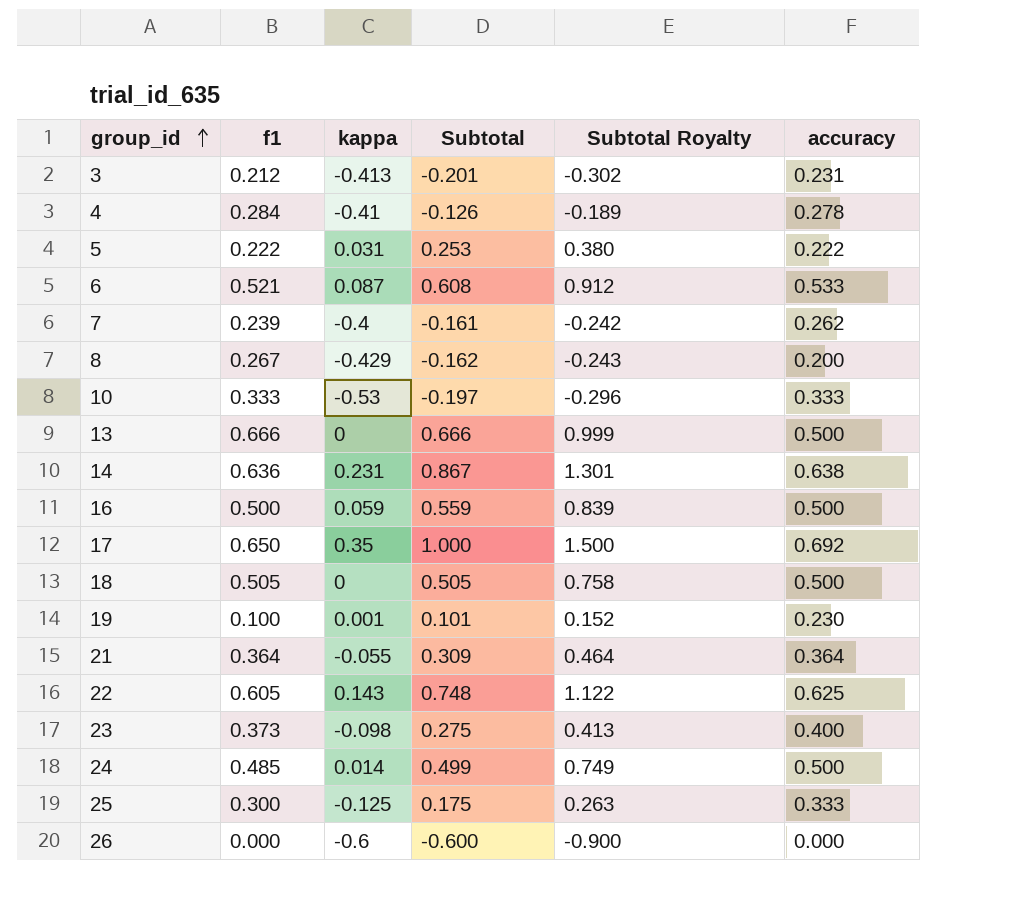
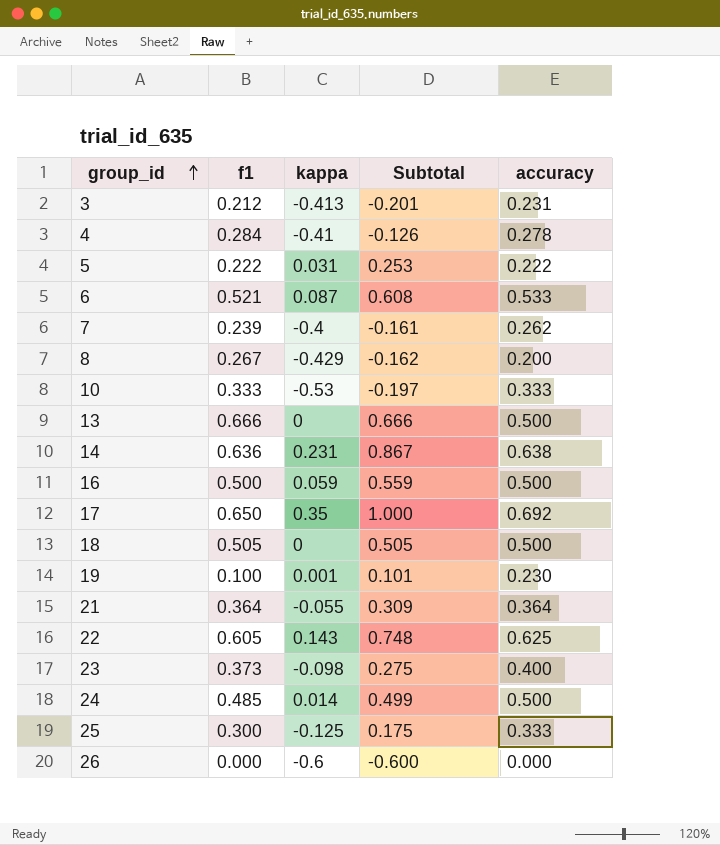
column Subtotal Royalty | formula: [Subtotal] * 1.5 -> none

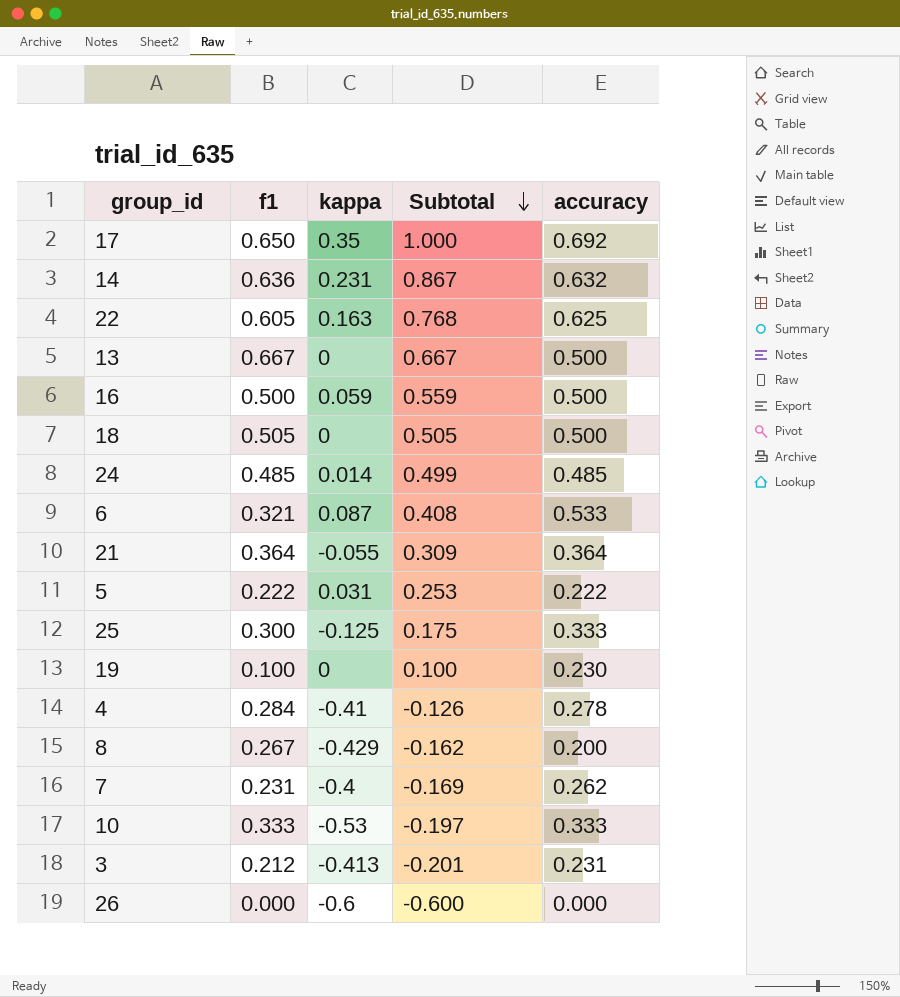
row order: group_id ascending -> Subtotal descending
row 23: 0.373 | -0.098 | 0.275 | 0.400 -> none
14 | accuracy: 0.638 -> 0.632
22 | kappa: 0.143 -> 0.163
22 | Subtotal: 0.748 -> 0.768
13 | f1: 0.666 -> 0.667
13 | Subtotal: 0.666 -> 0.667
24 | accuracy: 0.500 -> 0.485
6 | f1: 0.521 -> 0.321
6 | Subtotal: 0.608 -> 0.408
19 | kappa: 0.001 -> 0
19 | Subtotal: 0.101 -> 0.100
7 | f1: 0.239 -> 0.231
7 | Subtotal: -0.161 -> -0.169

